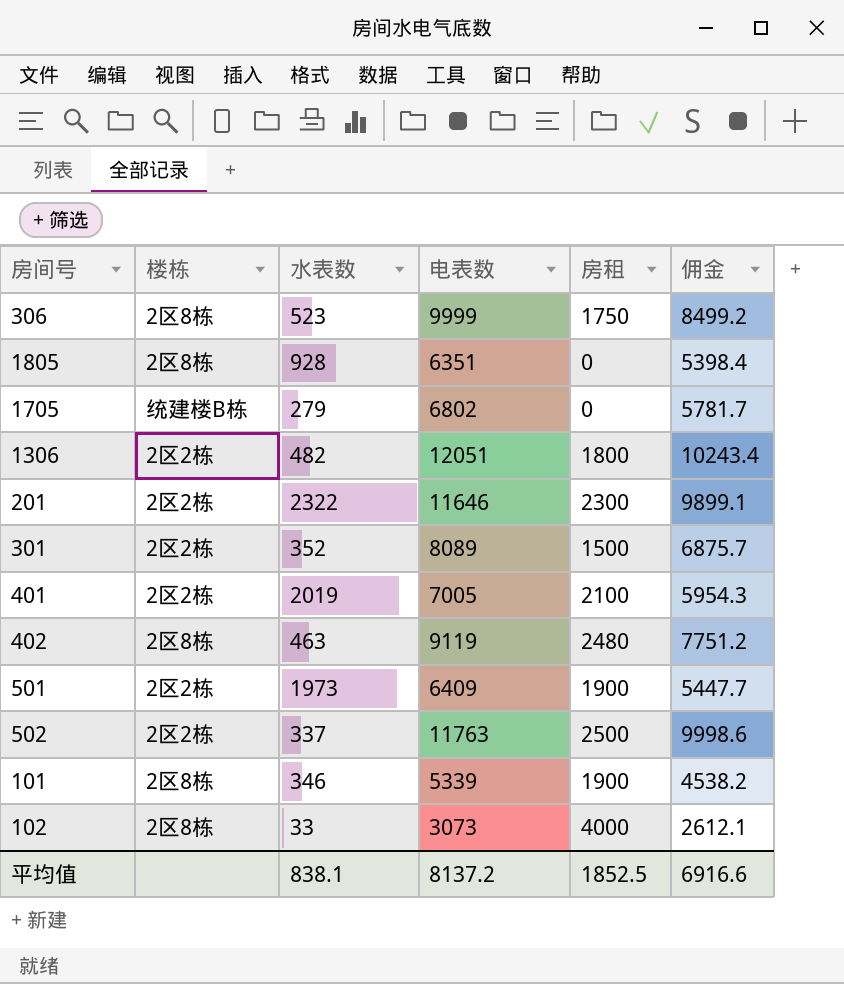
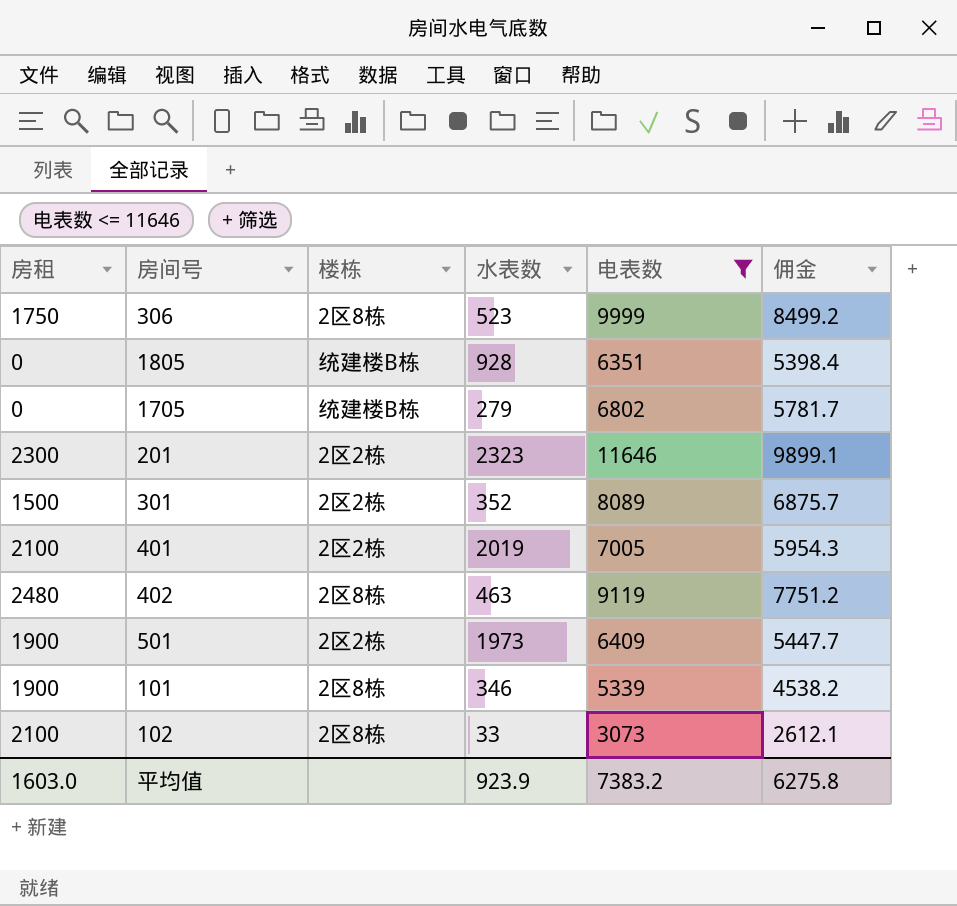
filter: none -> 电表数 <= 11646
column 房租 | position: 5 -> 1
1805 | 楼栋: 2区8栋 -> 统建楼B栋
201 | 水表数: 2322 -> 2323
102 | 房租: 4000 -> 2100
平均值 | 房租: 1852.5 -> 1603.0
平均值 | 水表数: 838.1 -> 923.9
平均值 | 电表数: 8137.2 -> 7383.2
平均值 | 佣金: 6916.6 -> 6275.8

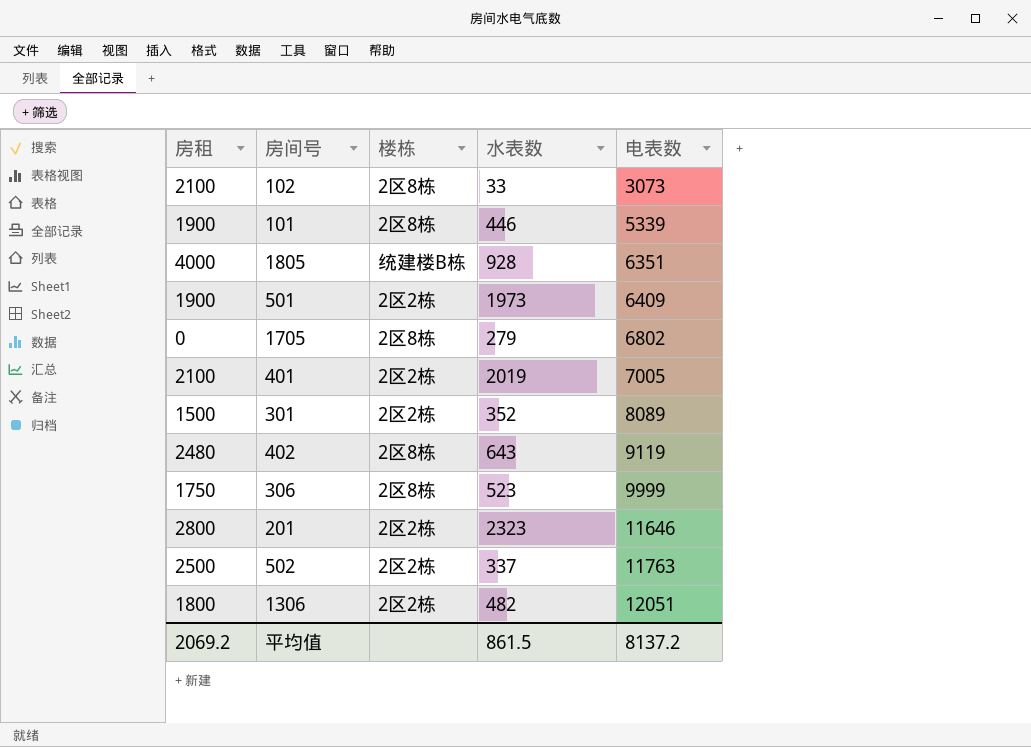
filter: 电表数 <= 11646 -> none
row order: none -> 电表数 ascending
column 佣金 | formula: [电表数] * 0.85 -> none
101 | 水表数: 346 -> 446
1805 | 房租: 0 -> 4000
1705 | 楼栋: 统建楼B栋 -> 2区8栋
402 | 水表数: 463 -> 643
201 | 房租: 2300 -> 2800
平均值 | 房租: 1603.0 -> 2069.2
平均值 | 水表数: 923.9 -> 861.5
平均值 | 电表数: 7383.2 -> 8137.2

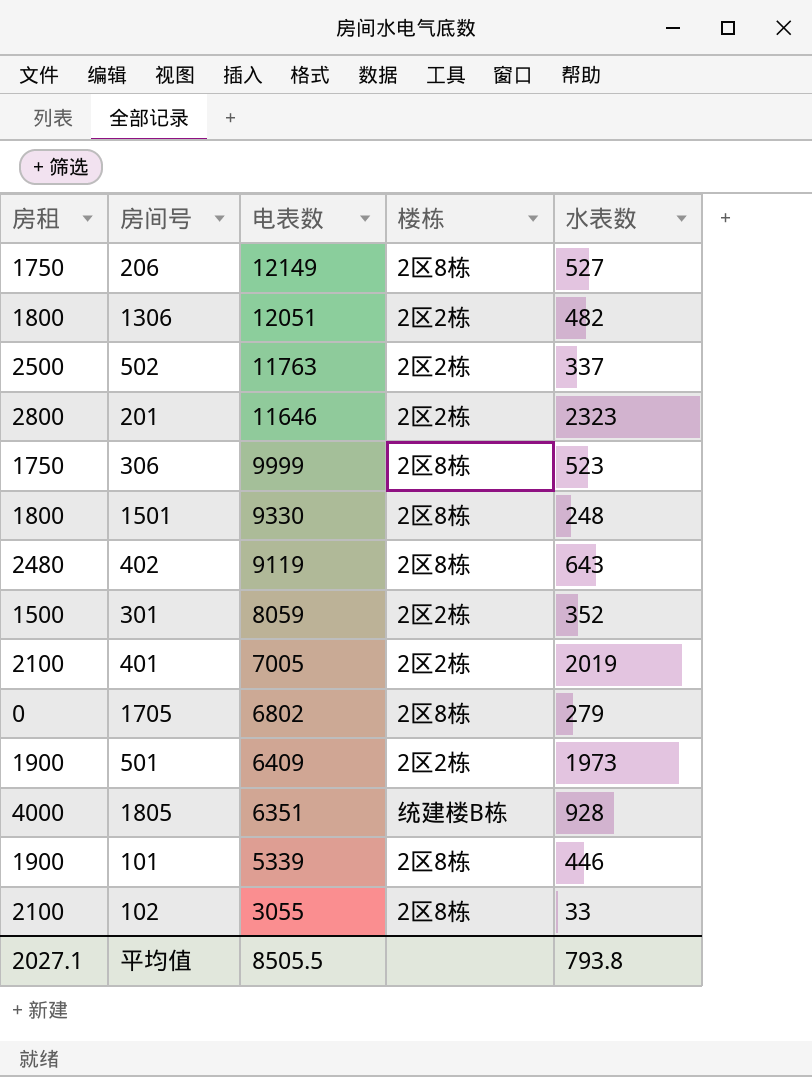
row order: 电表数 ascending -> 电表数 descending
column 电表数 | position: 5 -> 3
row 206: none -> 1750 | 12149 | 2区8栋 | 527
row 1501: none -> 1800 | 9330 | 2区8栋 | 248
301 | 电表数: 8089 -> 8059
102 | 电表数: 3073 -> 3055
平均值 | 房租: 2069.2 -> 2027.1
平均值 | 电表数: 8137.2 -> 8505.5
平均值 | 水表数: 861.5 -> 793.8

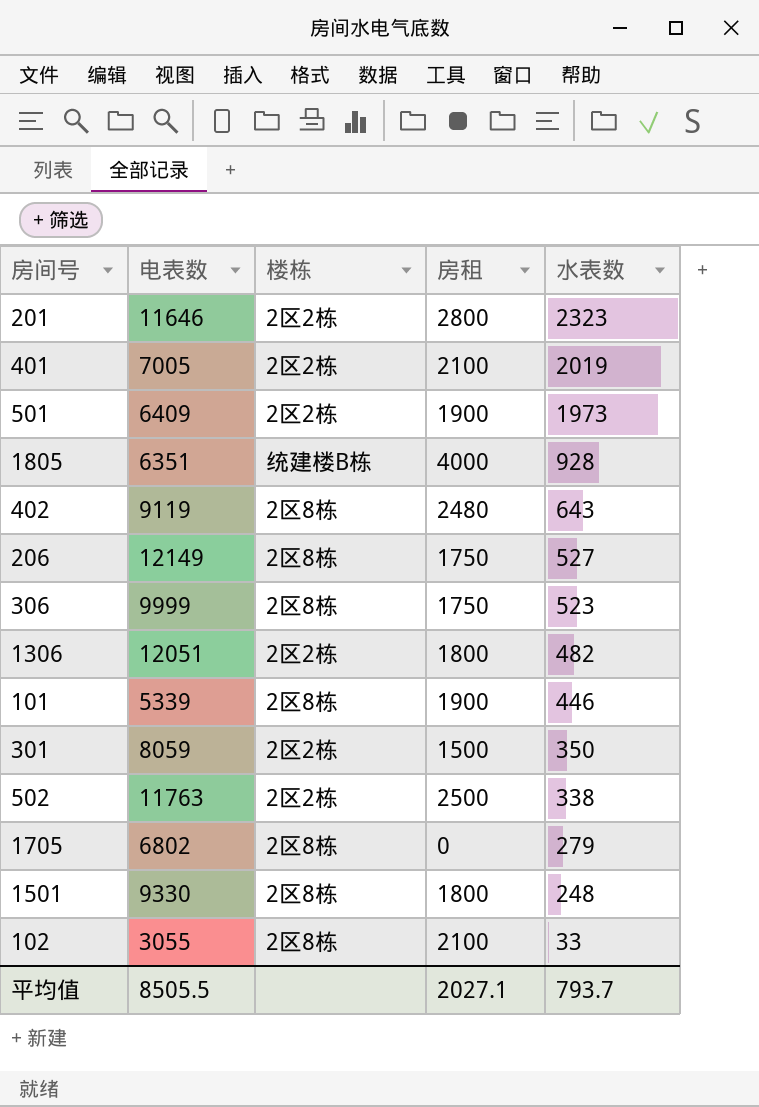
row order: 电表数 descending -> 水表数 descending
column 房租 | position: 1 -> 4
301 | 水表数: 352 -> 350
502 | 水表数: 337 -> 338
平均值 | 水表数: 793.8 -> 793.7

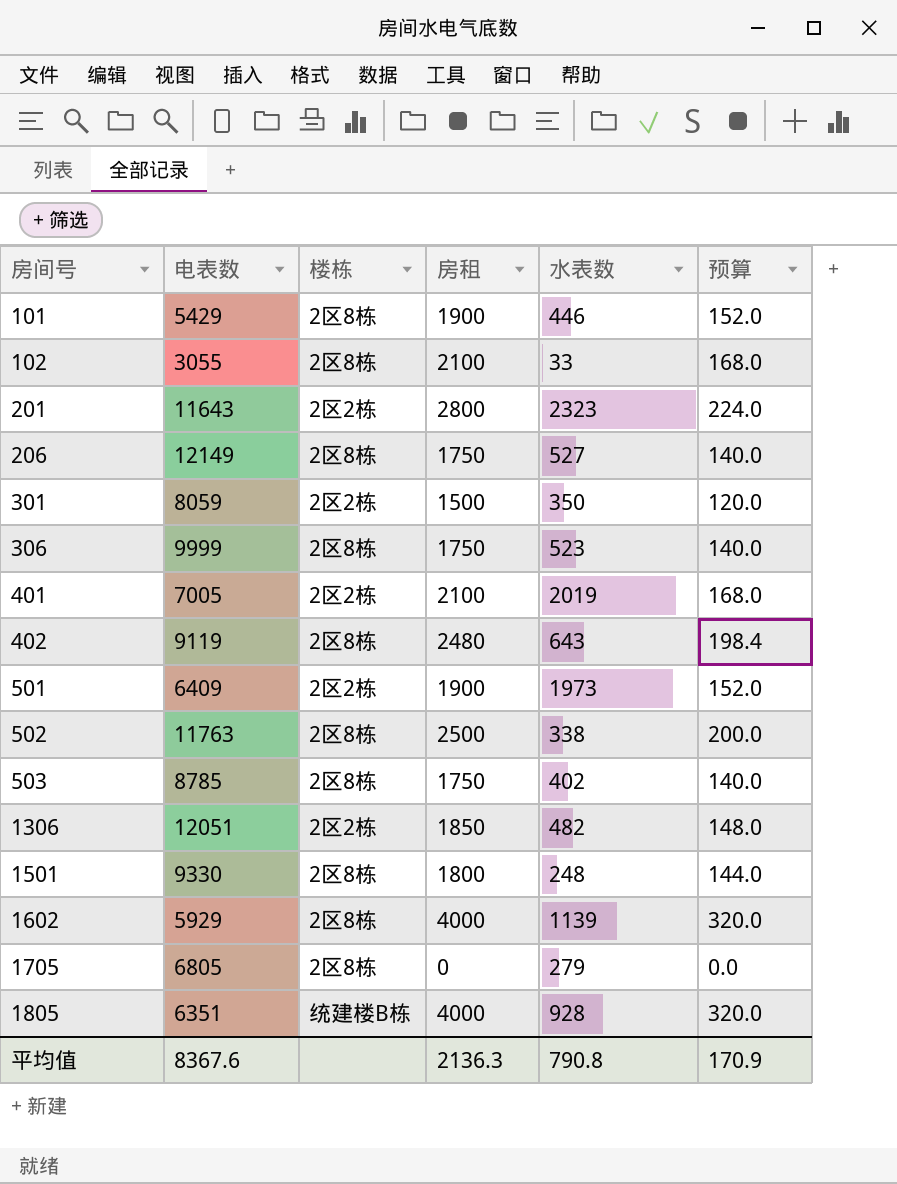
row order: 水表数 descending -> 房间号 ascending
column 预算 | formula: none -> [房租] * 0.08
101 | 电表数: 5339 -> 5429
201 | 电表数: 11646 -> 11643
502 | 楼栋: 2区2栋 -> 2区8栋
row 503: none -> 8785 | 2区8栋 | 1750 | 402 | 140.0
1306 | 房租: 1800 -> 1850
row 1602: none -> 5929 | 2区8栋 | 4000 | 1139 | 320.0
1705 | 电表数: 6802 -> 6805
平均值 | 电表数: 8505.5 -> 8367.6
平均值 | 房租: 2027.1 -> 2136.3
平均值 | 水表数: 793.7 -> 790.8

